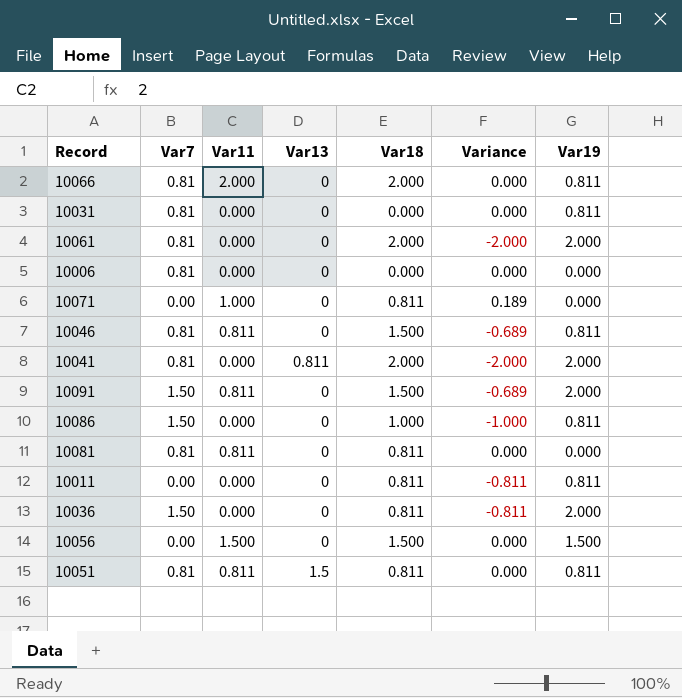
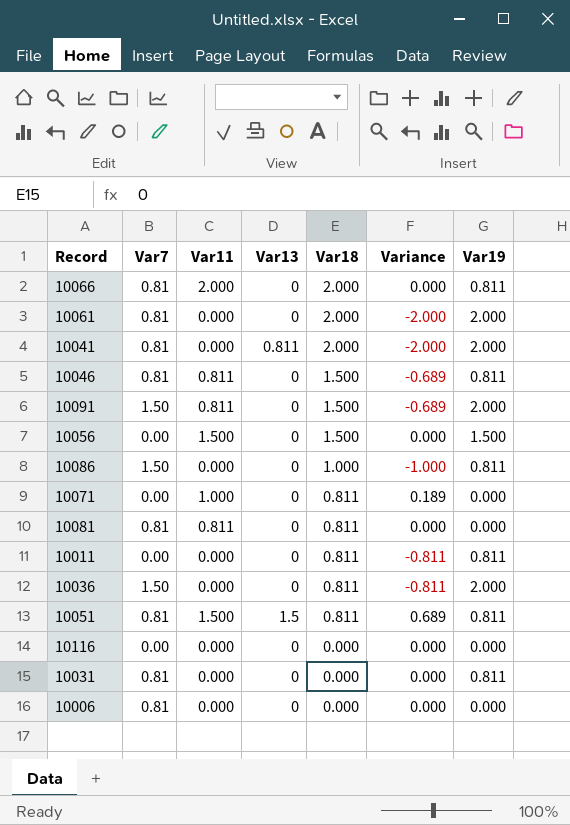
row order: none -> Var18 descending
10051 | Var11: 0.811 -> 1.500
10051 | Variance: 0.000 -> 0.689
row 10116: none -> 0.00 | 0.000 | 0 | 0.000 | 0.000 | 0.000

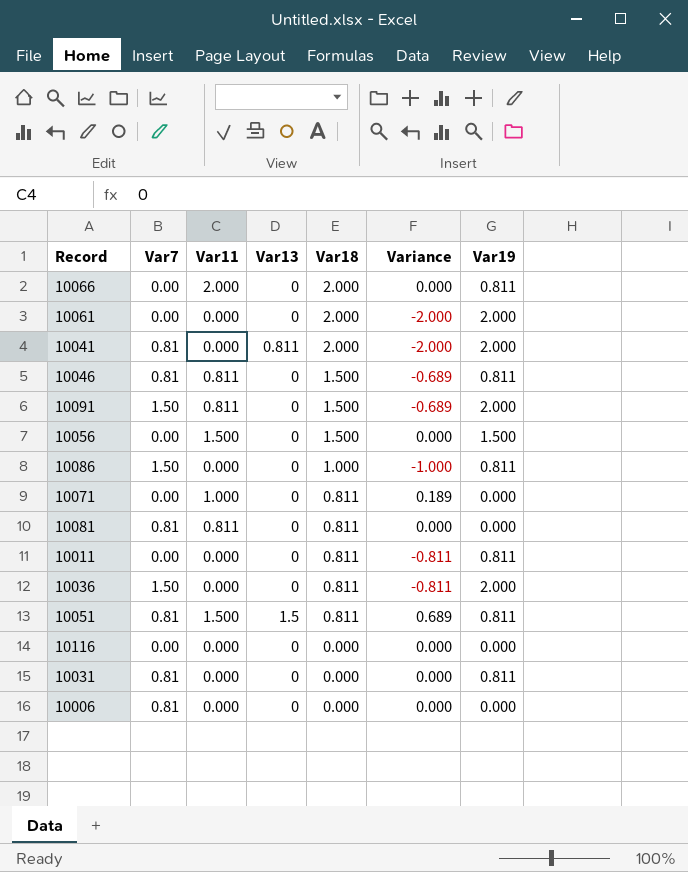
10066 | Var7: 0.81 -> 0.00
10061 | Var7: 0.81 -> 0.00

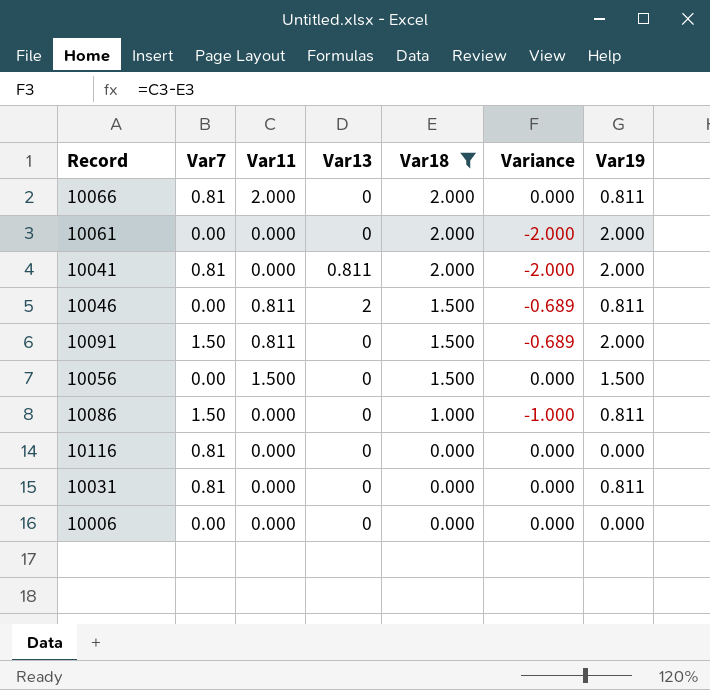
filter: none -> Var18 != 0.811
10066 | Var7: 0.00 -> 0.81
10046 | Var7: 0.81 -> 0.00
10046 | Var13: 0 -> 2
10116 | Var7: 0.00 -> 0.81
10006 | Var7: 0.81 -> 0.00

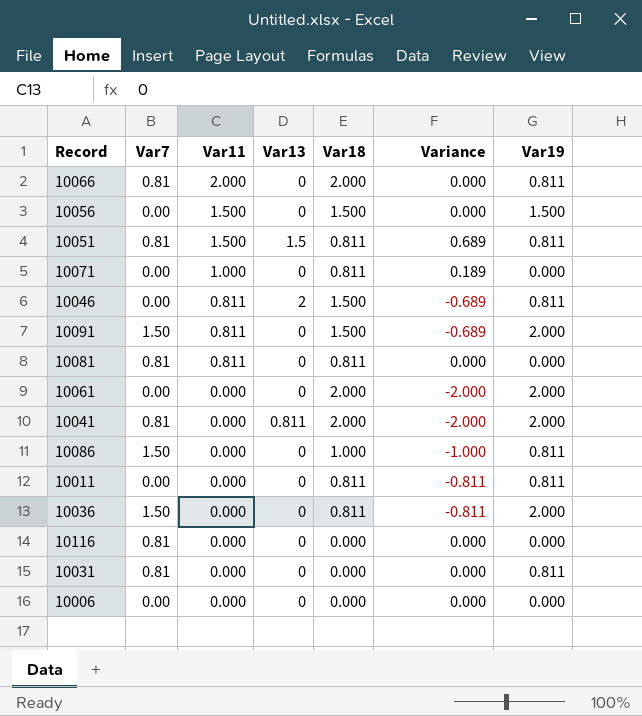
filter: Var18 != 0.811 -> none
row order: Var18 descending -> Var11 descending

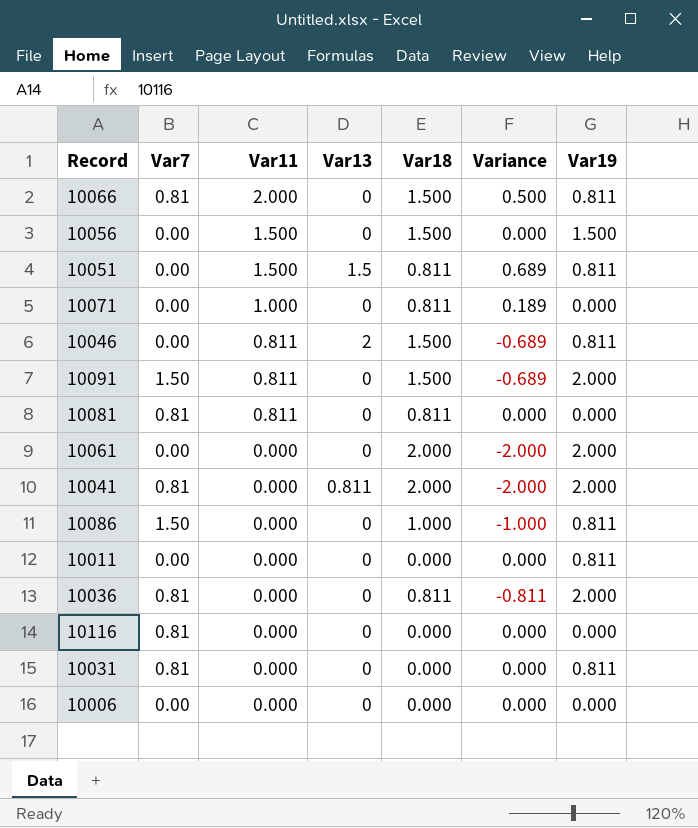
10066 | Var18: 2.000 -> 1.500
10066 | Variance: 0.000 -> 0.500
10051 | Var7: 0.81 -> 0.00
10011 | Var18: 0.811 -> 0.000
10011 | Variance: -0.811 -> 0.000
10036 | Var7: 1.50 -> 0.81

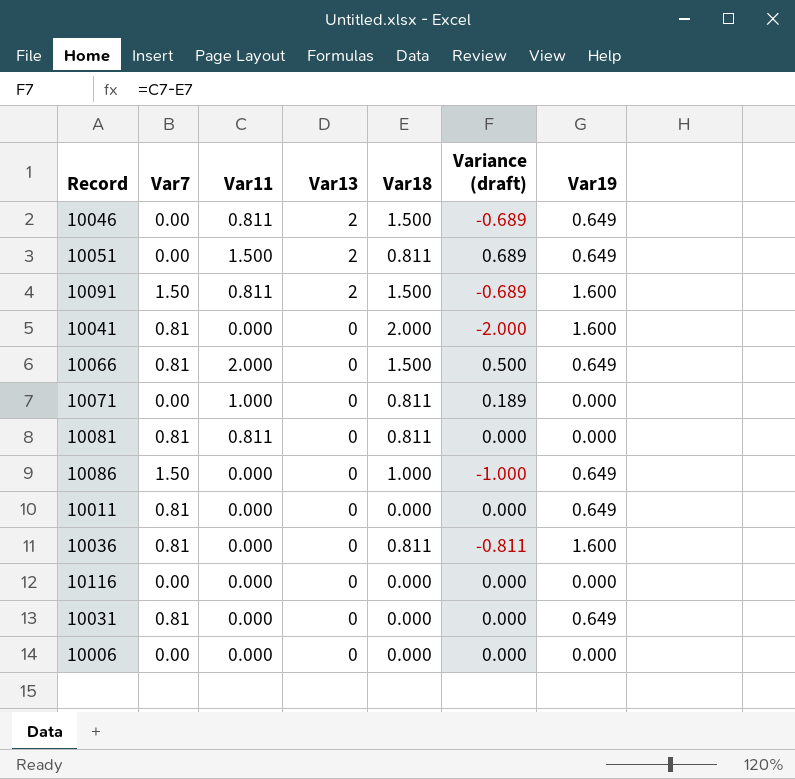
row order: Var11 descending -> Var13 descending
column name: Variance -> Variance (draft)
row 10056: 0.00 | 1.500 | 0 | 1.500 | 0.000 | 1.500 -> none
row 10061: 0.00 | 0.000 | 0 | 2.000 | -2.000 | 2.000 -> none
10046 | Var19: 0.811 -> 0.649
10051 | Var13: 1.5 -> 2
10051 | Var19: 0.811 -> 0.649
10091 | Var13: 0 -> 2
10091 | Var19: 2.000 -> 1.600
10041 | Var13: 0.811 -> 0
10041 | Var19: 2.000 -> 1.600
10066 | Var19: 0.811 -> 0.649
10086 | Var19: 0.811 -> 0.649
10011 | Var7: 0.00 -> 0.81
10011 | Var19: 0.811 -> 0.649
10036 | Var19: 2.000 -> 1.600
10116 | Var7: 0.81 -> 0.00
10031 | Var19: 0.811 -> 0.649

